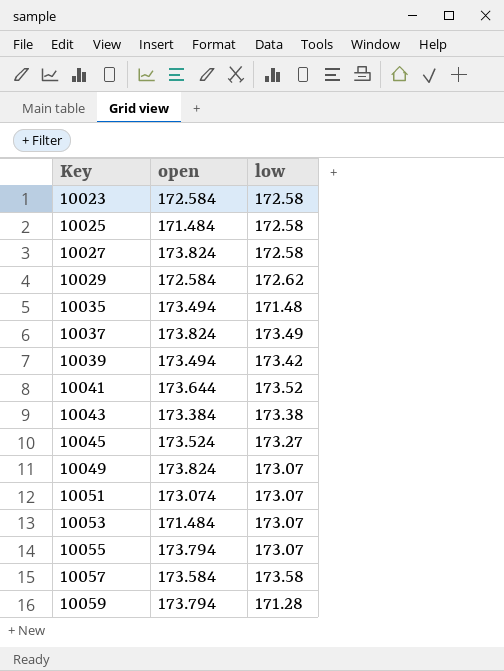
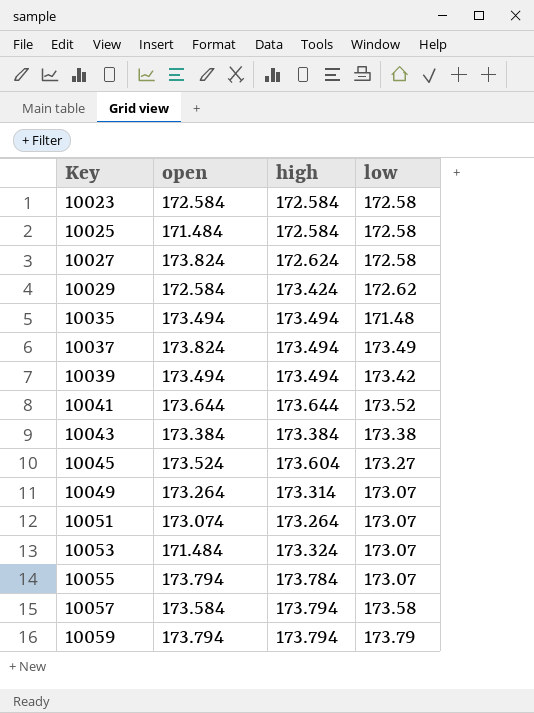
column high | position: none -> 3
10049 | open: 173.824 -> 173.264
10059 | low: 171.28 -> 173.79

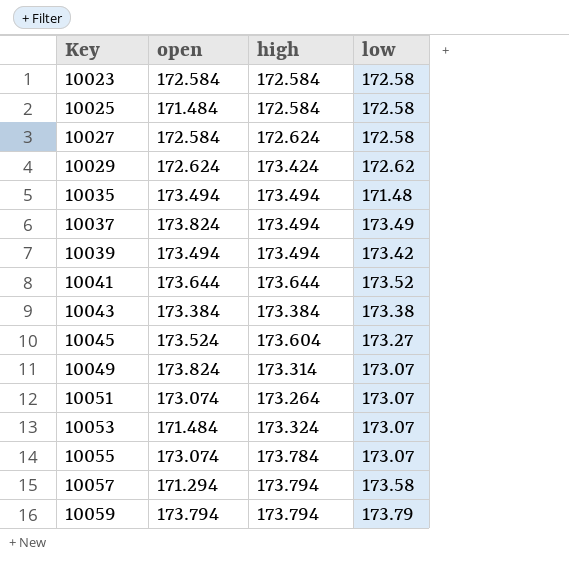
10027 | open: 173.824 -> 172.584
10029 | open: 172.584 -> 172.624
10049 | open: 173.264 -> 173.824
10055 | open: 173.794 -> 173.074
10057 | open: 173.584 -> 171.294

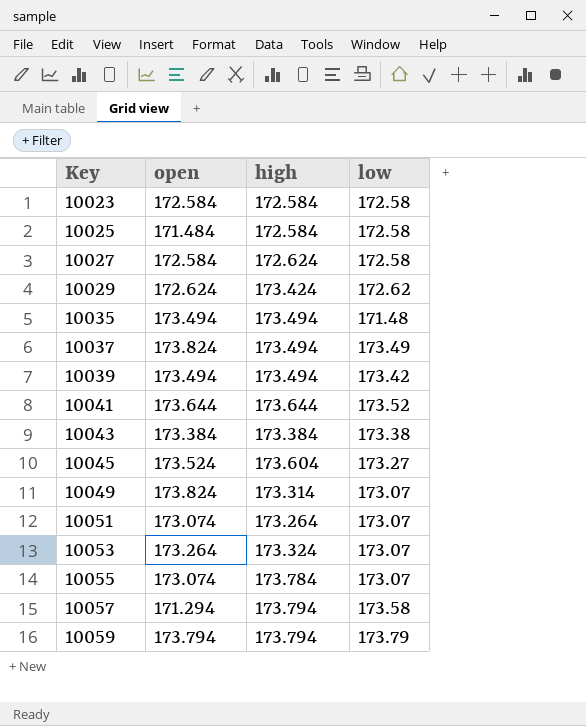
10053 | open: 171.484 -> 173.264

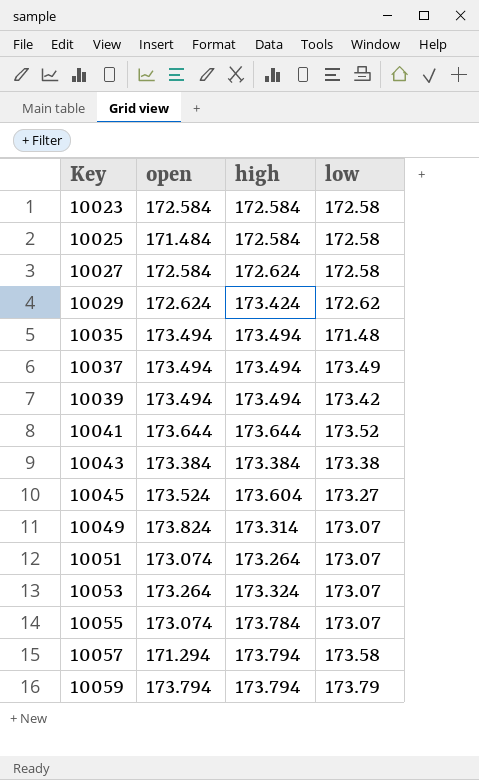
10037 | open: 173.824 -> 173.494

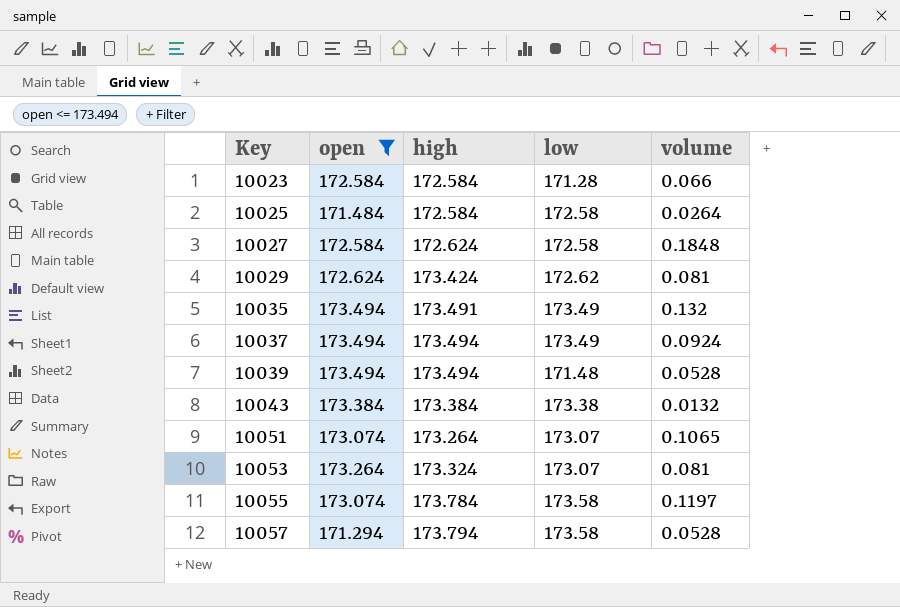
filter: none -> open <= 173.494
column volume | position: none -> 5
10023 | low: 172.58 -> 171.28
10035 | high: 173.494 -> 173.491
10035 | low: 171.48 -> 173.49
10039 | low: 173.42 -> 171.48
10055 | low: 173.07 -> 173.58

